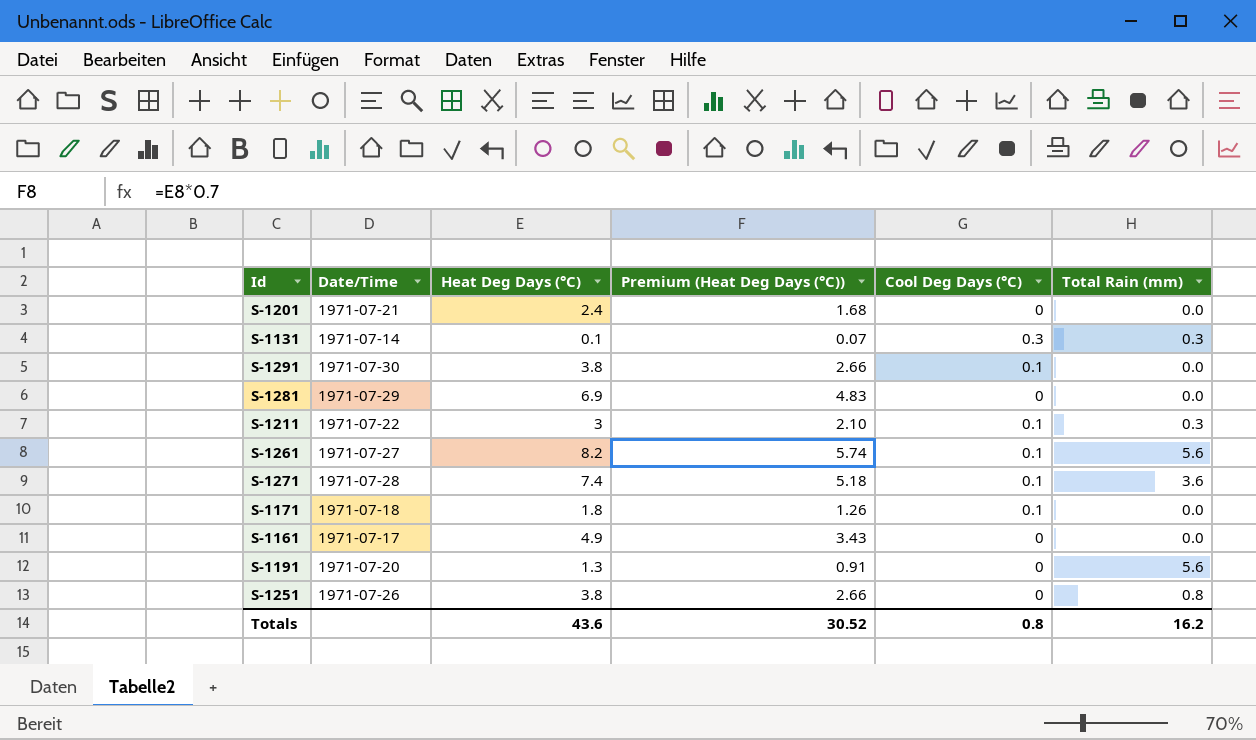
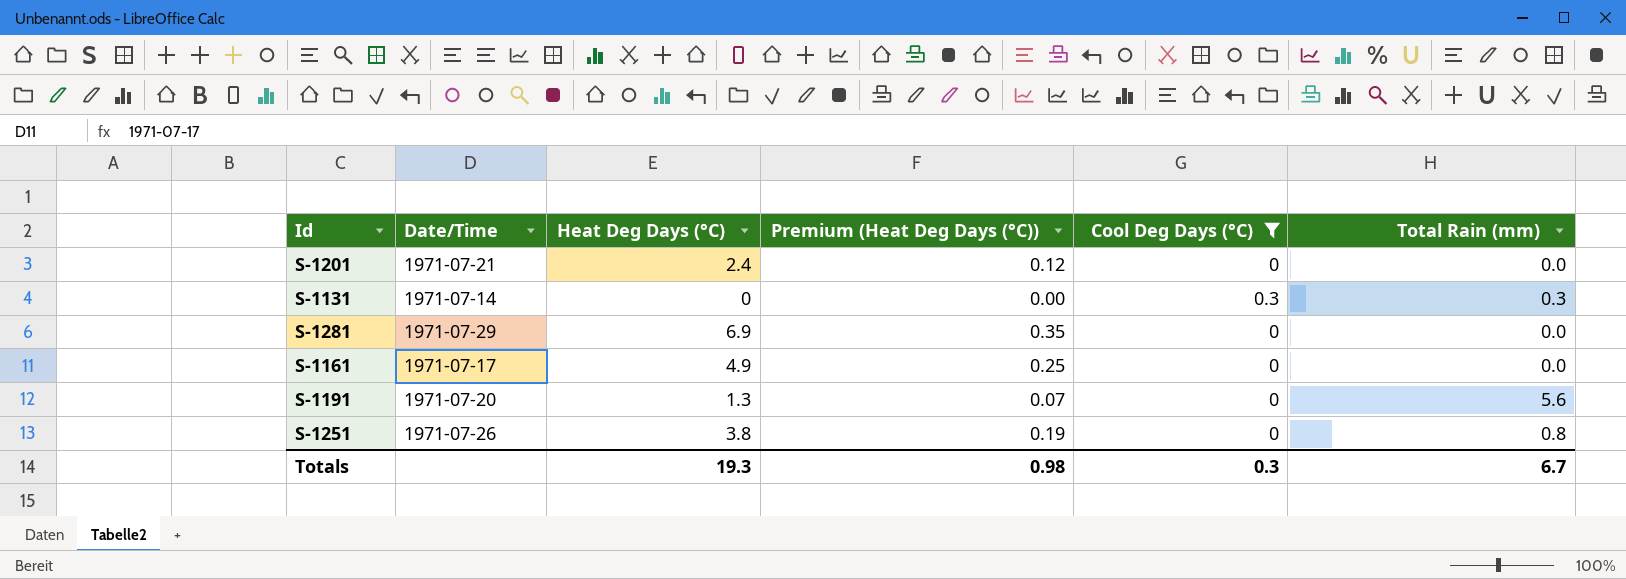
filter: none -> Cool Deg Days (°C) != 0.1
column Premium (Heat Deg Days (°C)) | formula: [Heat Deg Days (°C)] * 0.7 -> [Heat Deg Days (°C)] * 0.05
S-1131 | Heat Deg Days (°C): 0.1 -> 0
Totals | Heat Deg Days (°C): 43.6 -> 19.3
Totals | Premium (Heat Deg Days (°C)): 30.52 -> 0.98
Totals | Cool Deg Days (°C): 0.8 -> 0.3
Totals | Total Rain (mm): 16.2 -> 6.7

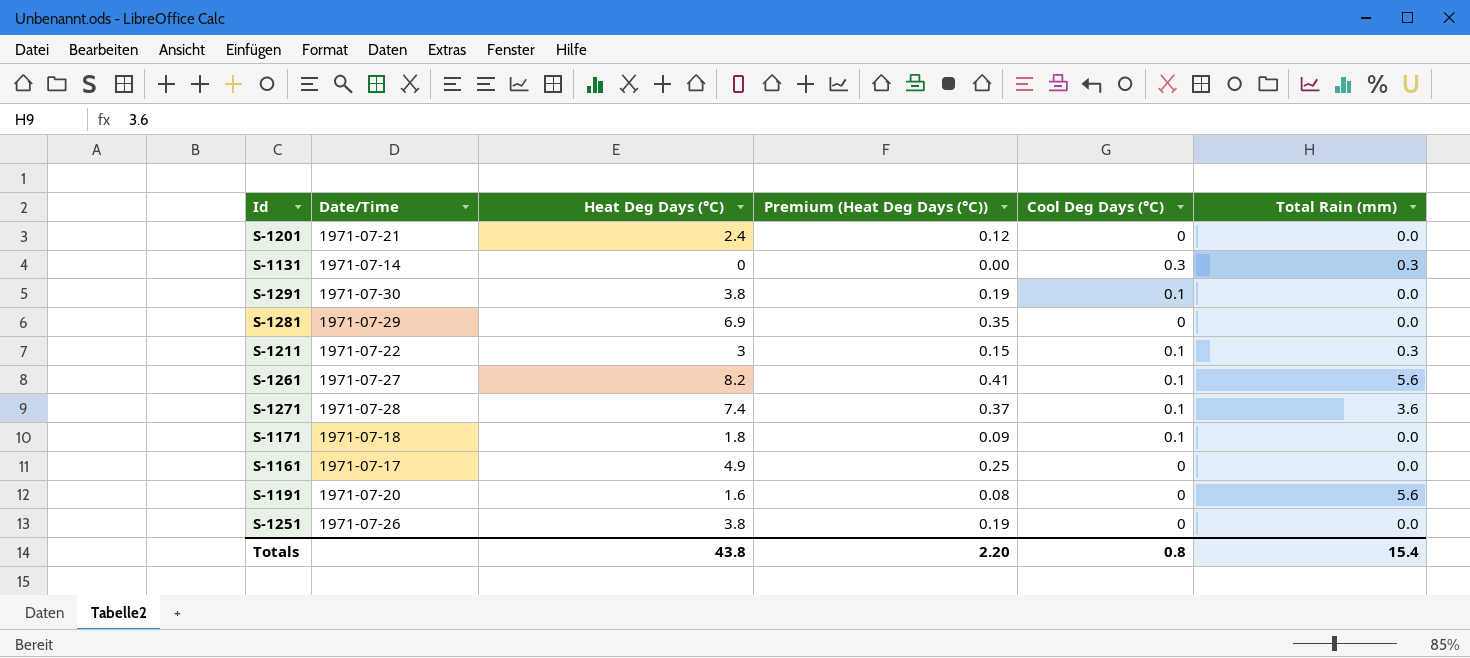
filter: Cool Deg Days (°C) != 0.1 -> none
S-1191 | Heat Deg Days (°C): 1.3 -> 1.6
S-1191 | Premium (Heat Deg Days (°C)): 0.07 -> 0.08
S-1251 | Total Rain (mm): 0.8 -> 0.0
Totals | Heat Deg Days (°C): 19.3 -> 43.8
Totals | Premium (Heat Deg Days (°C)): 0.98 -> 2.20
Totals | Cool Deg Days (°C): 0.3 -> 0.8
Totals | Total Rain (mm): 6.7 -> 15.4

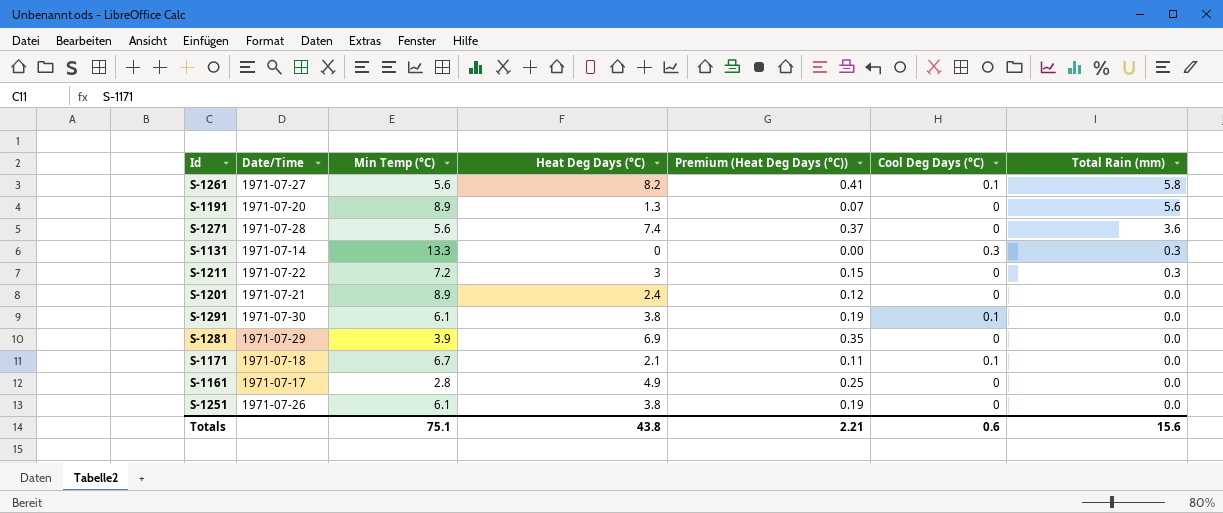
row order: none -> Total Rain (mm) descending
column Min Temp (°C) | position: none -> 3
S-1261 | Total Rain (mm): 5.6 -> 5.8
S-1191 | Heat Deg Days (°C): 1.6 -> 1.3
S-1191 | Premium (Heat Deg Days (°C)): 0.08 -> 0.07
S-1271 | Cool Deg Days (°C): 0.1 -> 0
S-1211 | Cool Deg Days (°C): 0.1 -> 0
S-1171 | Heat Deg Days (°C): 1.8 -> 2.1
S-1171 | Premium (Heat Deg Days (°C)): 0.09 -> 0.11
Totals | Premium (Heat Deg Days (°C)): 2.20 -> 2.21
Totals | Cool Deg Days (°C): 0.8 -> 0.6
Totals | Total Rain (mm): 15.4 -> 15.6

